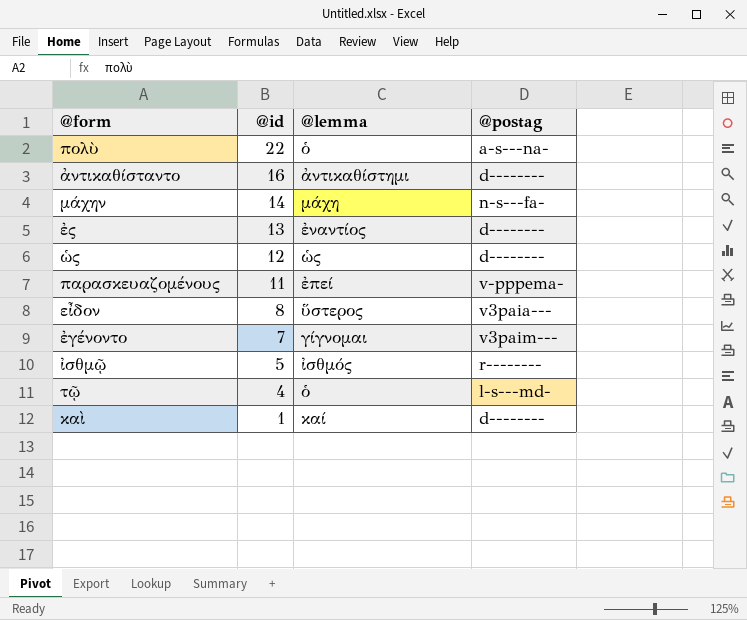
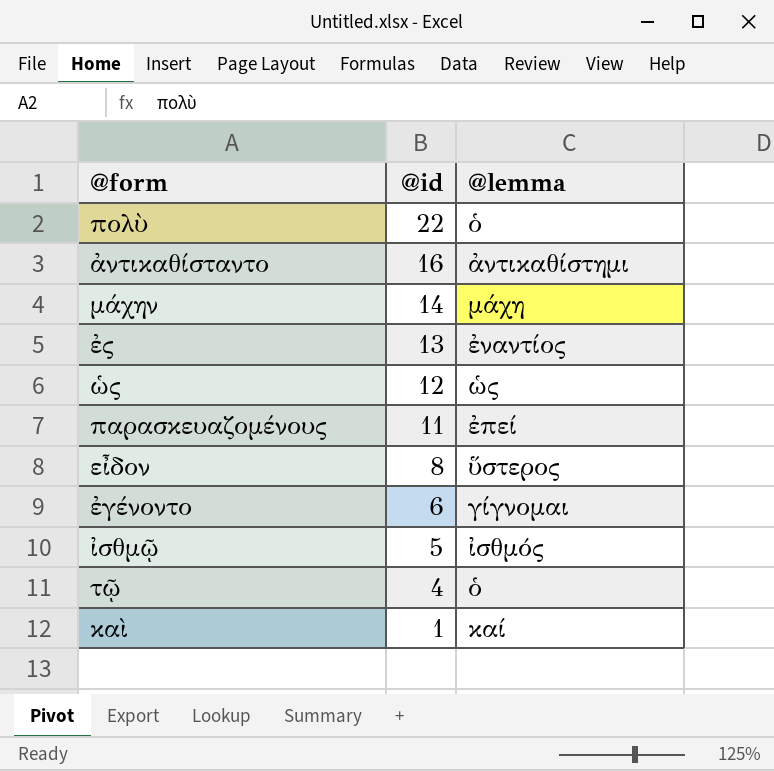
column @postag | position: 4 -> none
ἐγένοντο | @id: 7 -> 6

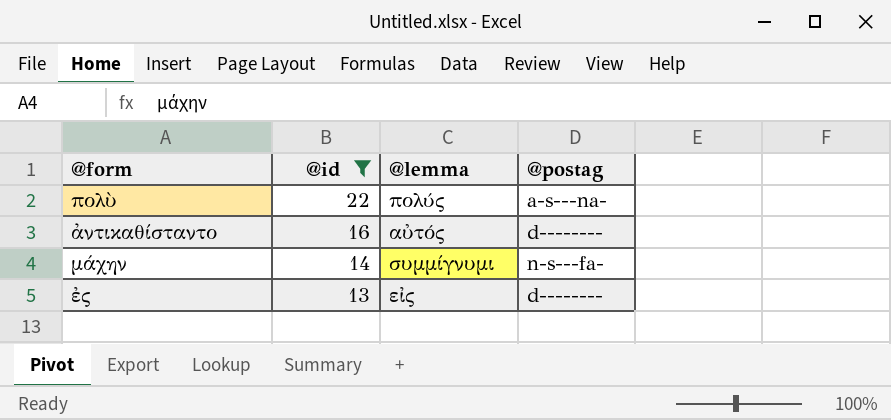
filter: none -> @id >= 13
column @postag | position: none -> 4
πολὺ | @lemma: ὁ -> πολύς
ἀντικαθίσταντο | @lemma: ἀντικαθίστημι -> αὐτός
μάχην | @lemma: μάχη -> συμμίγνυμι
ἐς | @lemma: ἐναντίος -> εἰς

